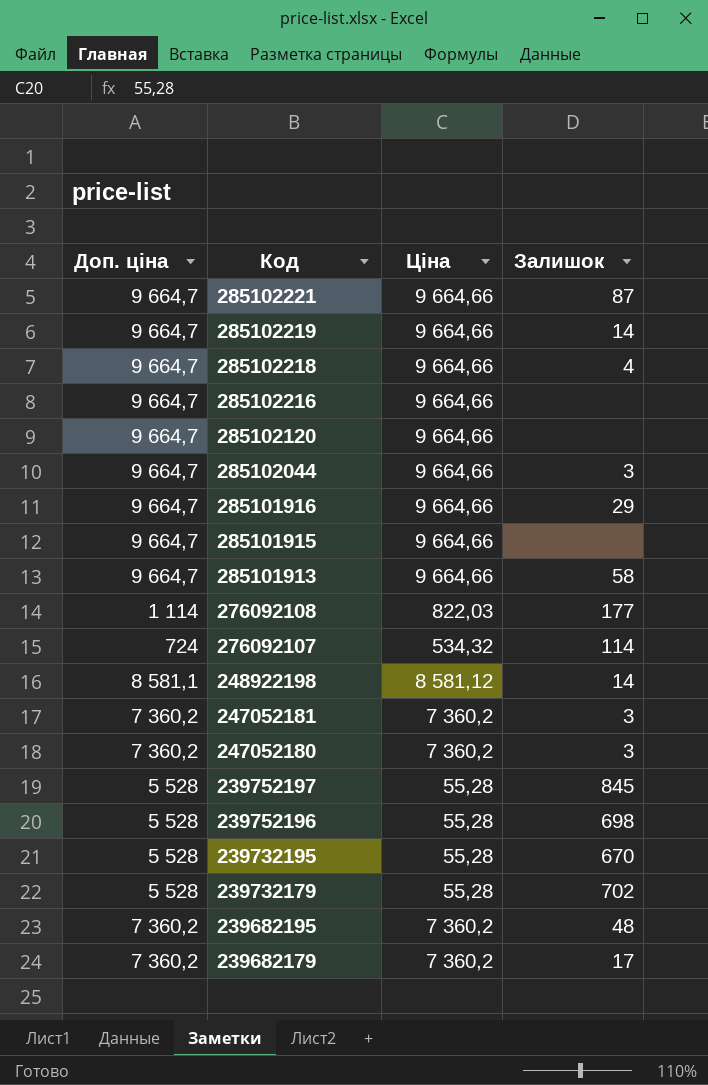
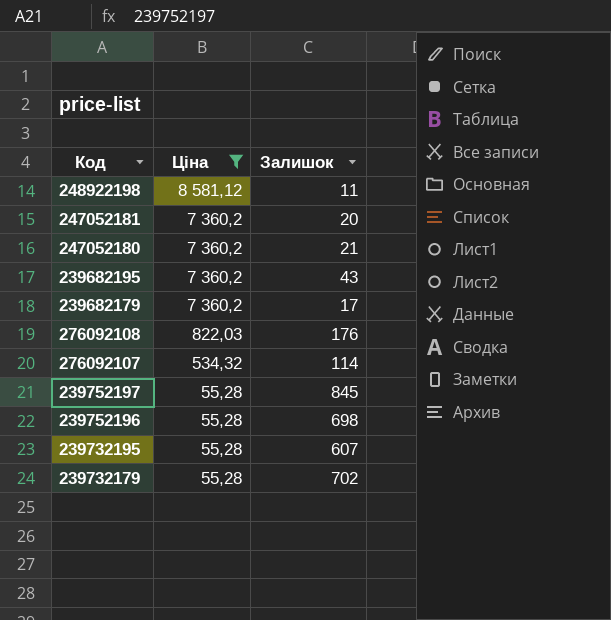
filter: none -> Ціна != 9 664,66
row order: Код descending -> Ціна descending
column Доп. ціна | position: 1 -> none
248922198 | Залишок: 14 -> 11
247052181 | Залишок: 3 -> 20
247052180 | Залишок: 3 -> 21
239682195 | Залишок: 48 -> 43
276092108 | Залишок: 177 -> 176
239732195 | Залишок: 670 -> 607

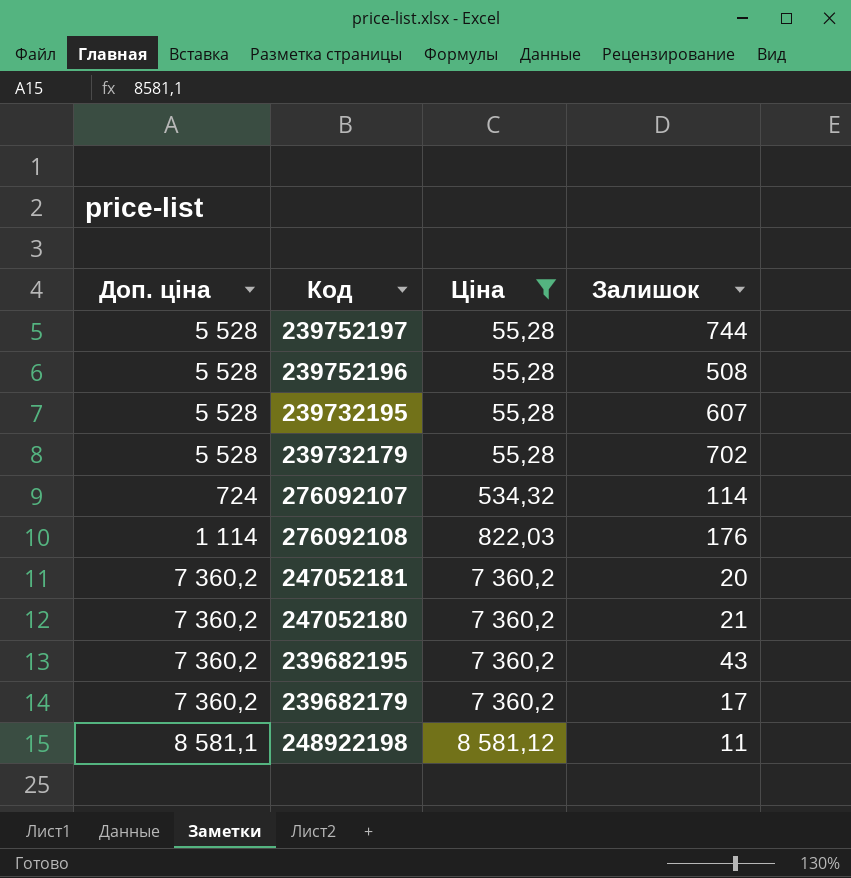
row order: Ціна descending -> Ціна ascending
column Доп. ціна | position: none -> 1
239752197 | Залишок: 845 -> 744
239752196 | Залишок: 698 -> 508

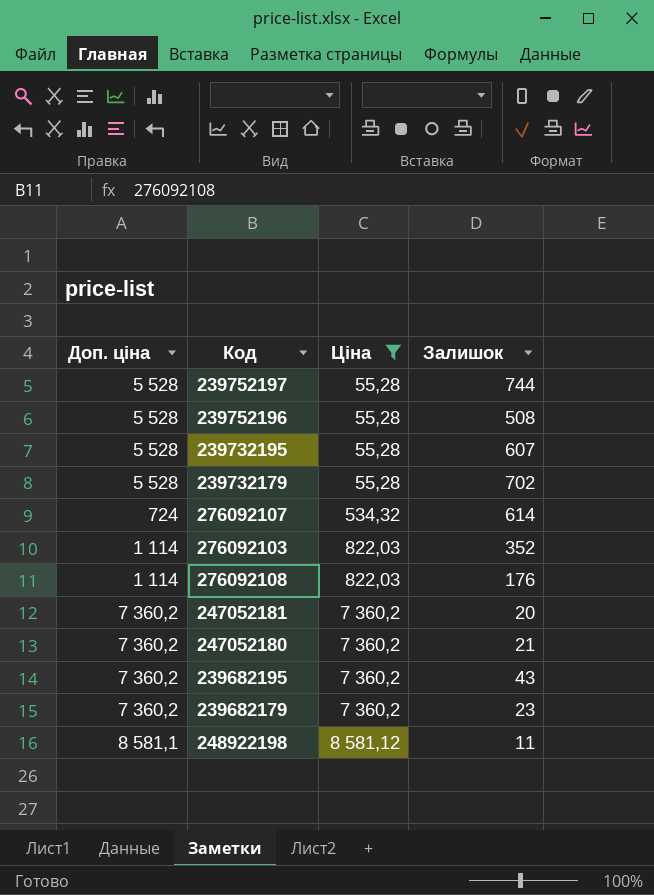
276092107 | Залишок: 114 -> 614
row 276092103: none -> 1 114 | 822,03 | 352
239682179 | Залишок: 17 -> 23

